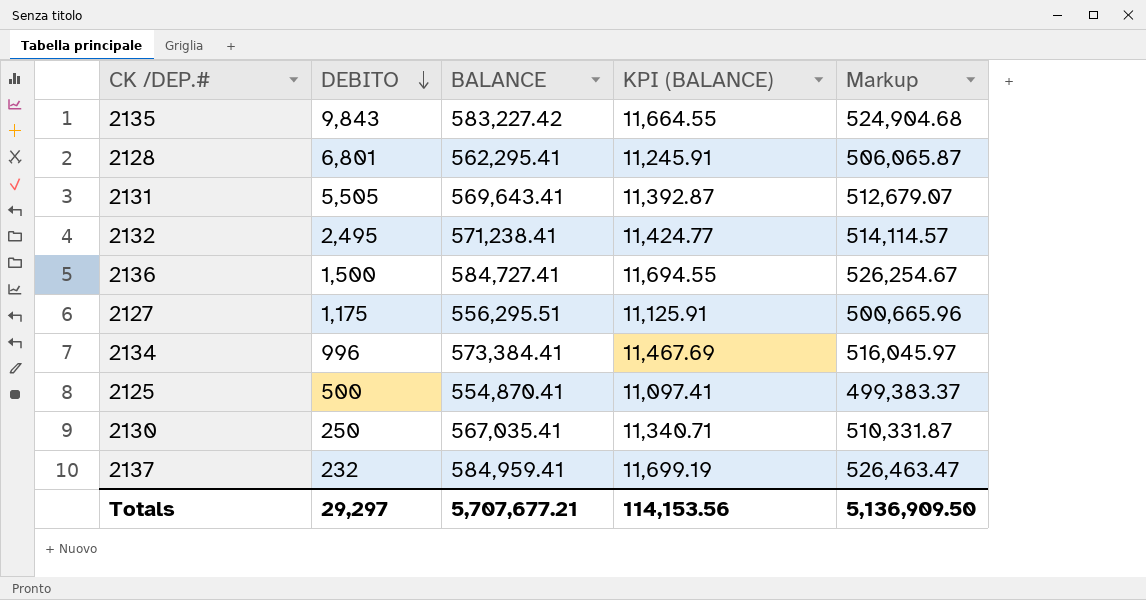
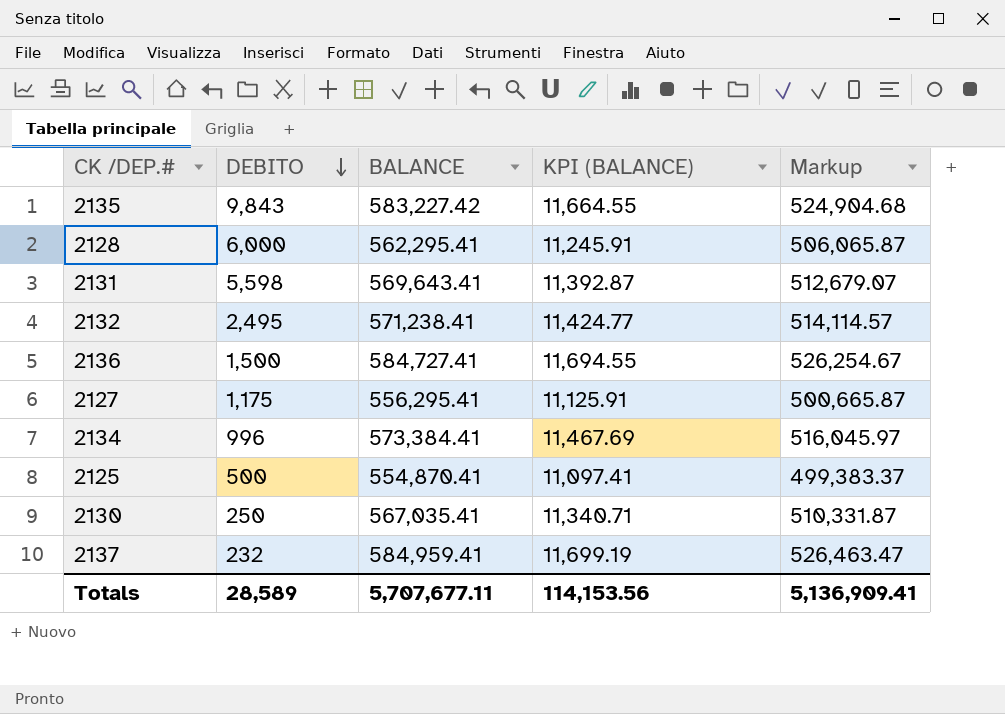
2128 | DEBITO: 6,801 -> 6,000
2131 | DEBITO: 5,505 -> 5,598
2127 | BALANCE: 556,295.51 -> 556,295.41
2127 | Markup: 500,665.96 -> 500,665.87
Totals | DEBITO: 29,297 -> 28,589
Totals | BALANCE: 5,707,677.21 -> 5,707,677.11
Totals | Markup: 5,136,909.50 -> 5,136,909.41

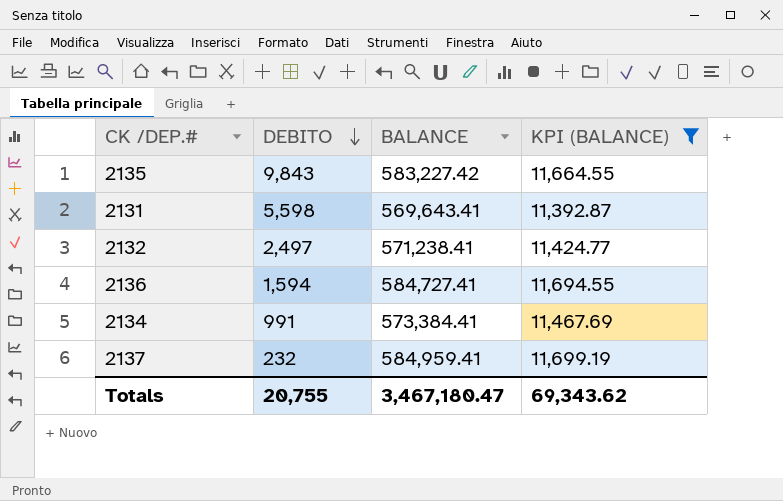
filter: none -> KPI (BALANCE) >= 11,392.87
column Markup | formula: [BALANCE] * 0.9 -> none
2132 | DEBITO: 2,495 -> 2,497
2136 | DEBITO: 1,500 -> 1,594
2134 | DEBITO: 996 -> 991
Totals | DEBITO: 28,589 -> 20,755
Totals | BALANCE: 5,707,677.11 -> 3,467,180.47
Totals | KPI (BALANCE): 114,153.56 -> 69,343.62

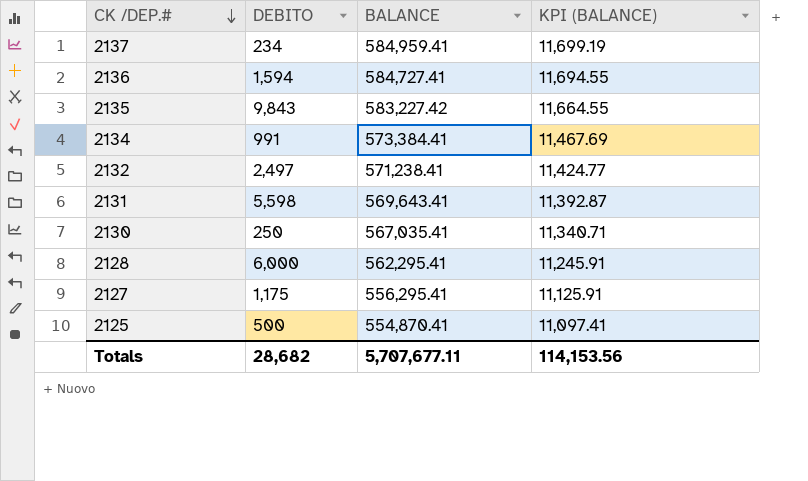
filter: KPI (BALANCE) >= 11,392.87 -> none
row order: DEBITO descending -> CK /DEP.# descending
2137 | DEBITO: 232 -> 234
Totals | DEBITO: 20,755 -> 28,682
Totals | BALANCE: 3,467,180.47 -> 5,707,677.11
Totals | KPI (BALANCE): 69,343.62 -> 114,153.56

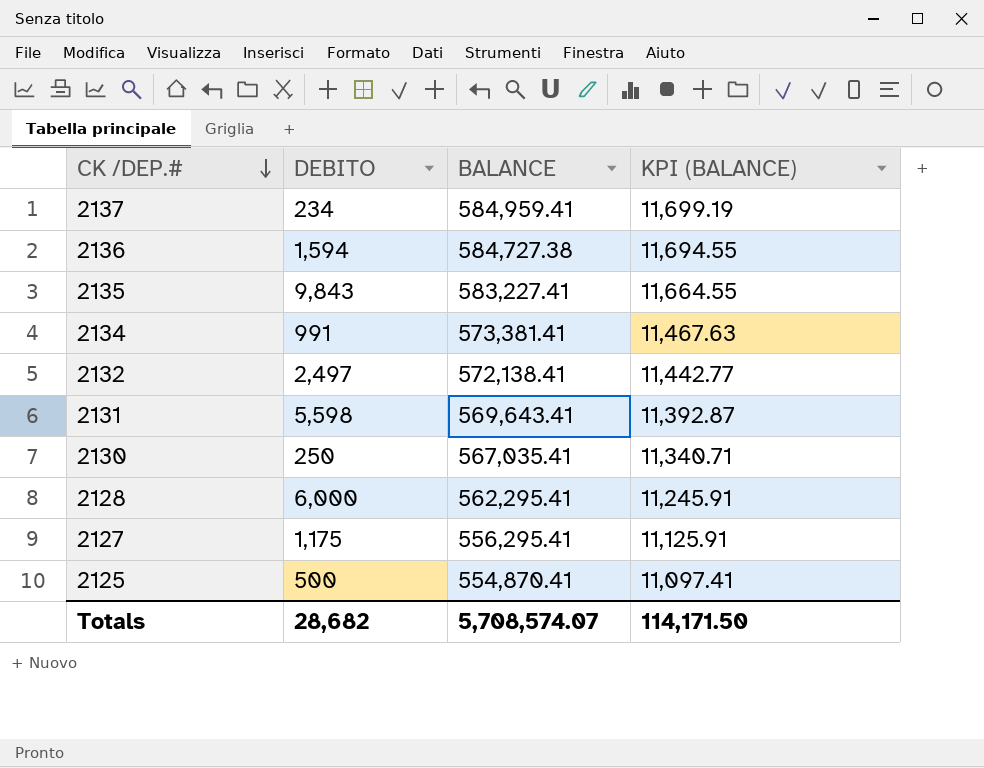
2136 | BALANCE: 584,727.41 -> 584,727.38
2135 | BALANCE: 583,227.42 -> 583,227.41
2134 | BALANCE: 573,384.41 -> 573,381.41
2134 | KPI (BALANCE): 11,467.69 -> 11,467.63
2132 | BALANCE: 571,238.41 -> 572,138.41
2132 | KPI (BALANCE): 11,424.77 -> 11,442.77
Totals | BALANCE: 5,707,677.11 -> 5,708,574.07
Totals | KPI (BALANCE): 114,153.56 -> 114,171.50

